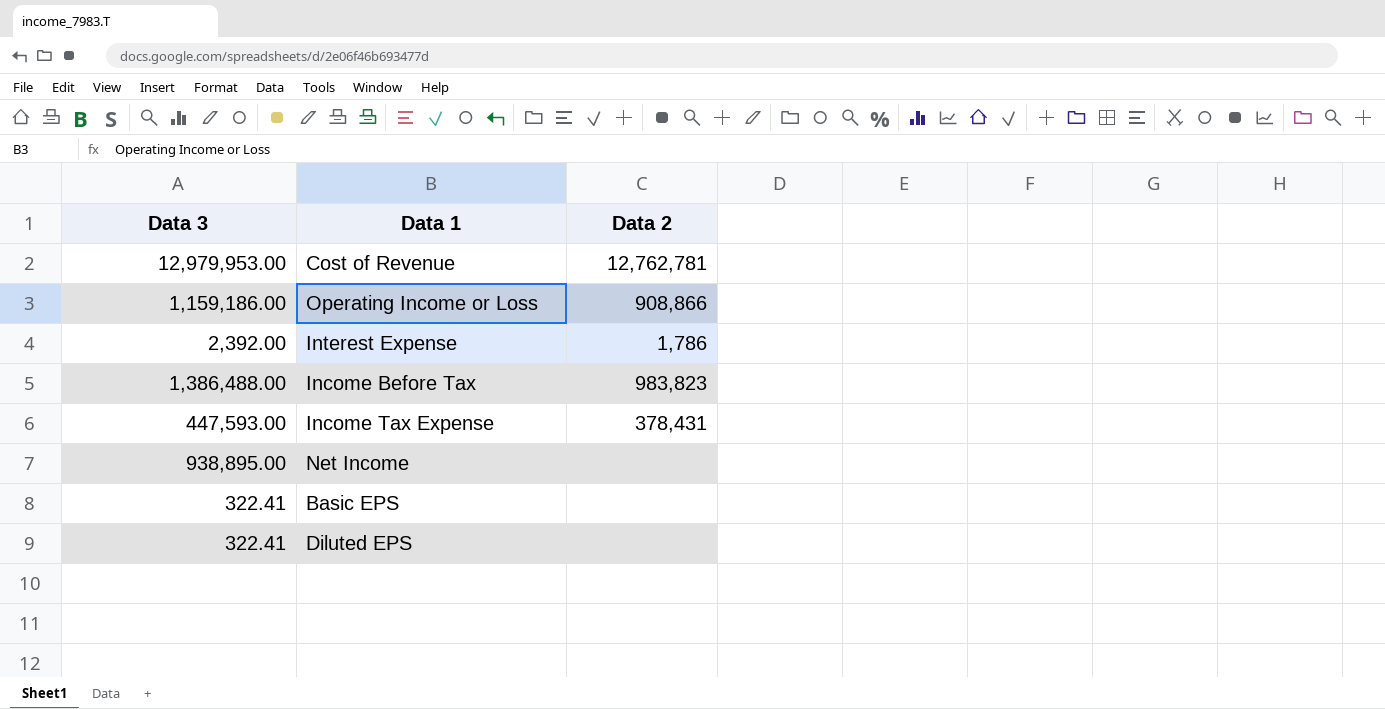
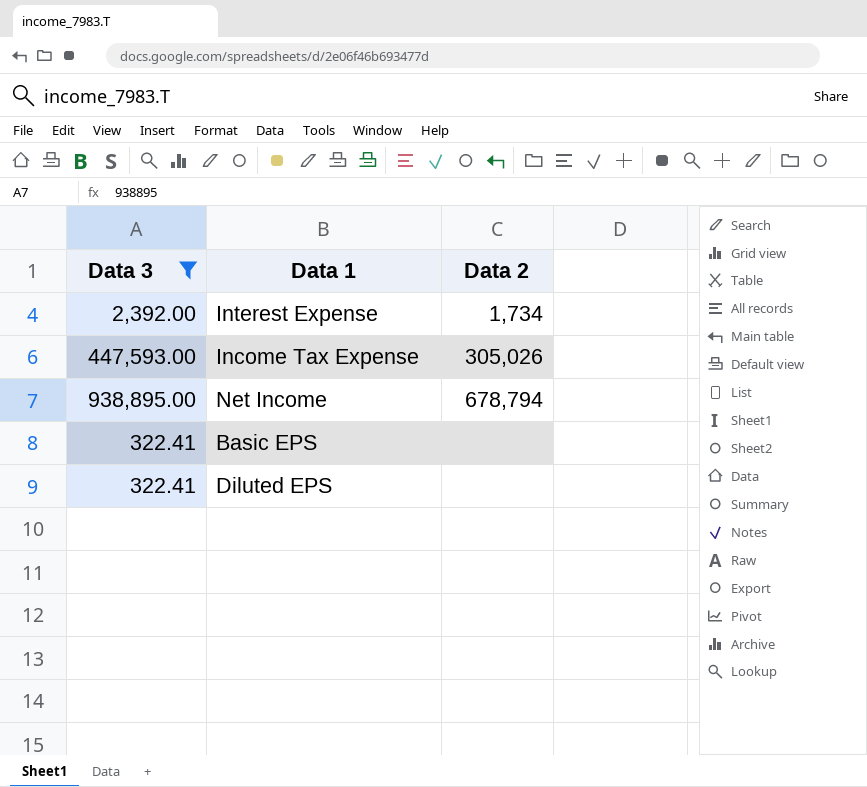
filter: none -> Data 3 <= 938,895.00
Interest Expense | Data 2: 1,786 -> 1,734
Income Tax Expense | Data 2: 378,431 -> 305,026
Net Income | Data 2: none -> 678,794

